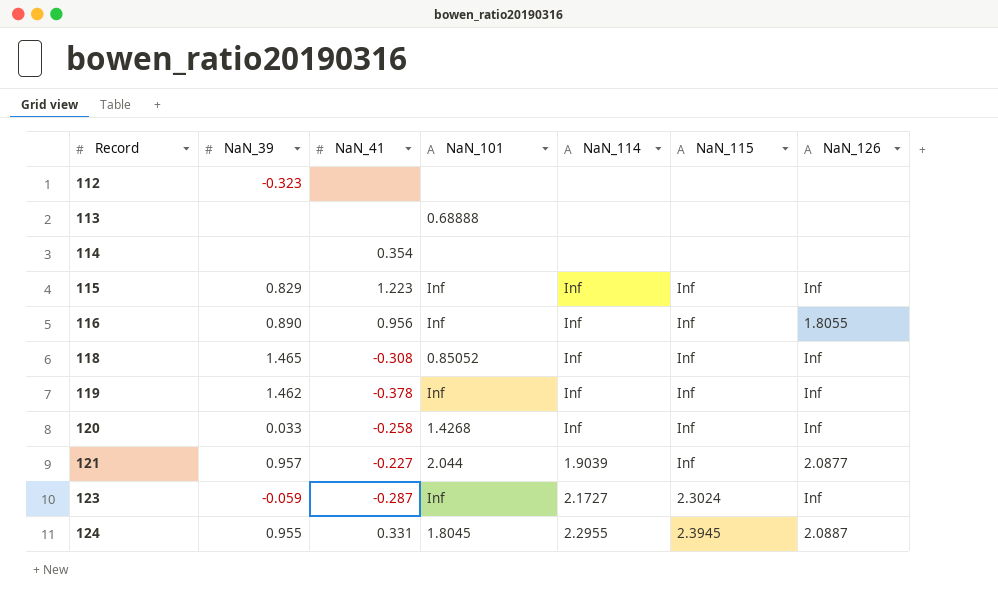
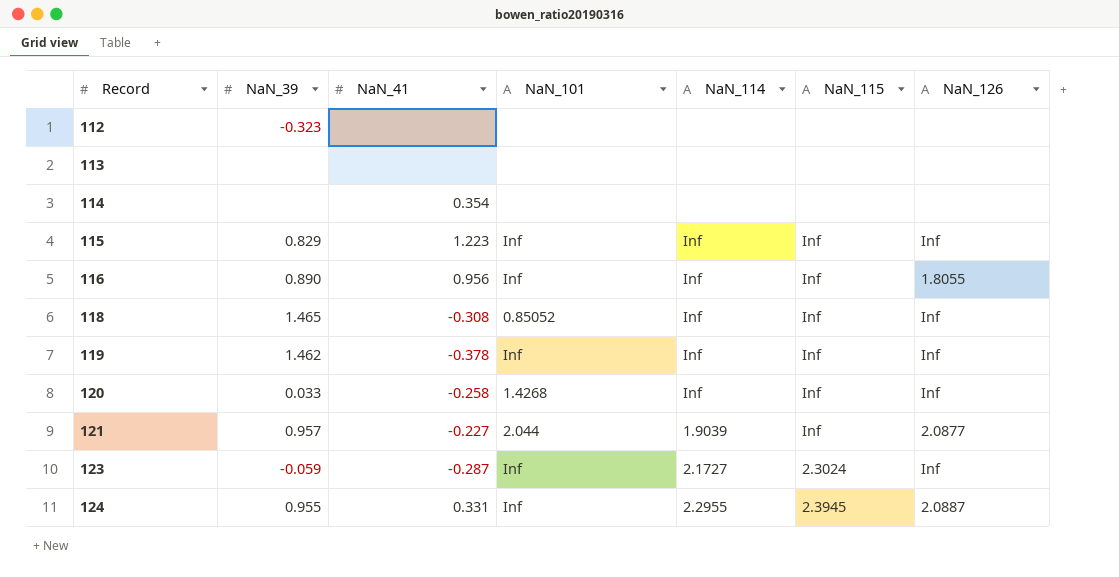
113 | NaN_101: 0.68888 -> none
124 | NaN_101: 1.8045 -> Inf

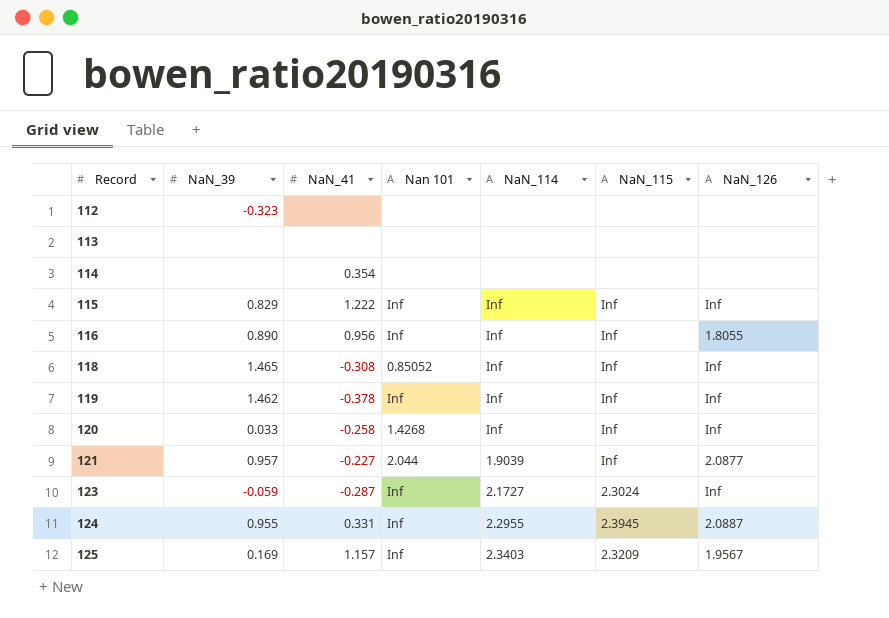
column name: NaN_101 -> Nan 101
115 | NaN_41: 1.223 -> 1.222
row 125: none -> 0.169 | 1.157 | Inf | 2.3403 | 2.3209 | 1.9567

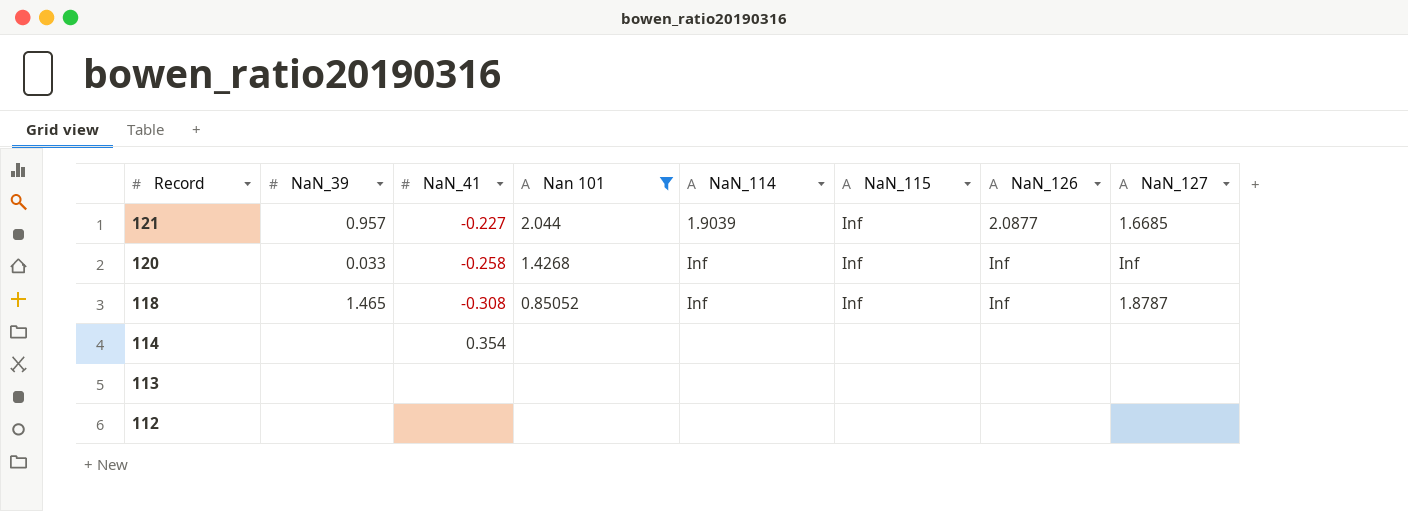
filter: none -> Nan 101 != Inf
row order: Record ascending -> Record descending
column NaN_127 | position: none -> 8
112 | NaN_39: -0.323 -> none

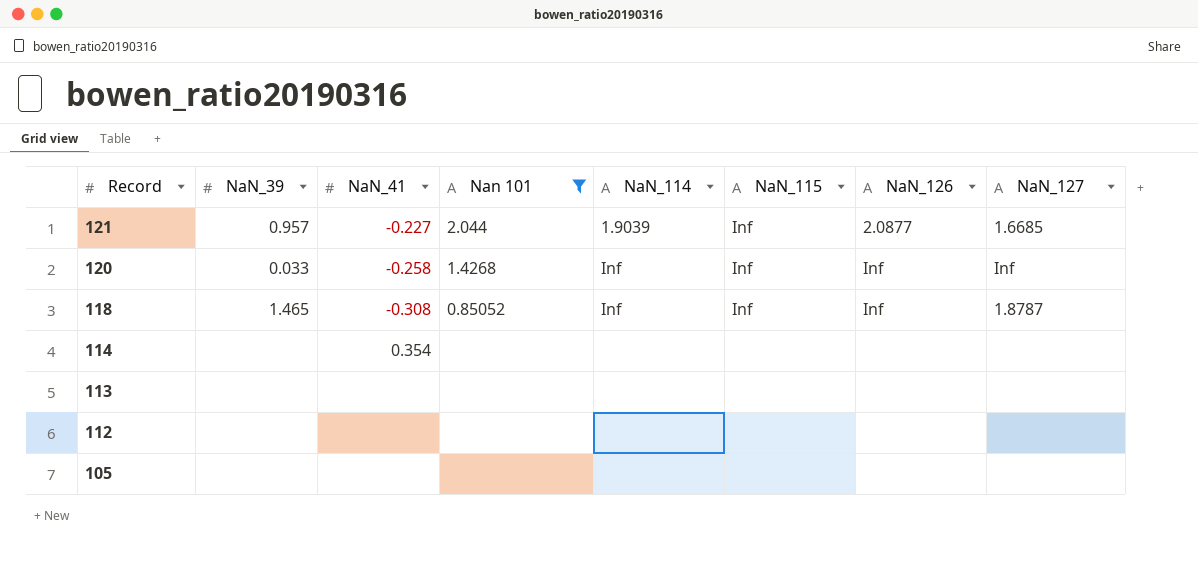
row 105: none -> none | none | none | none | none | none | none

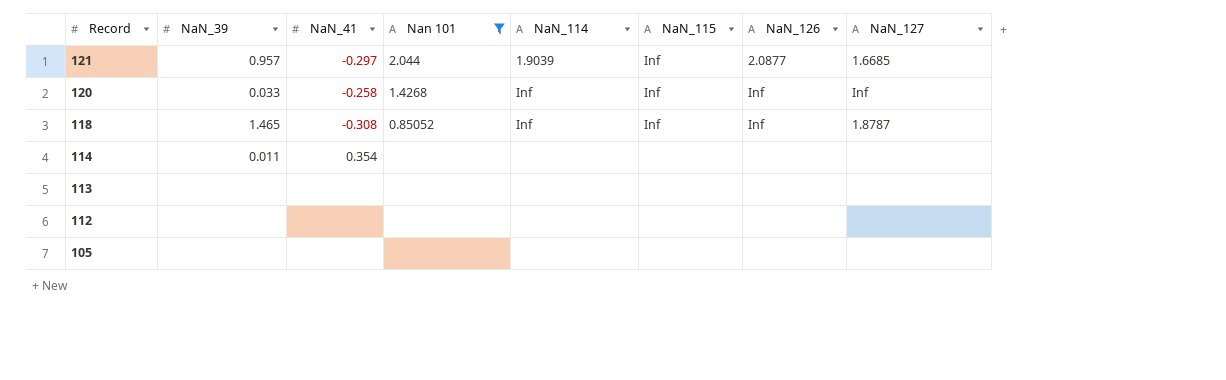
121 | NaN_41: -0.227 -> -0.297
114 | NaN_39: none -> 0.011

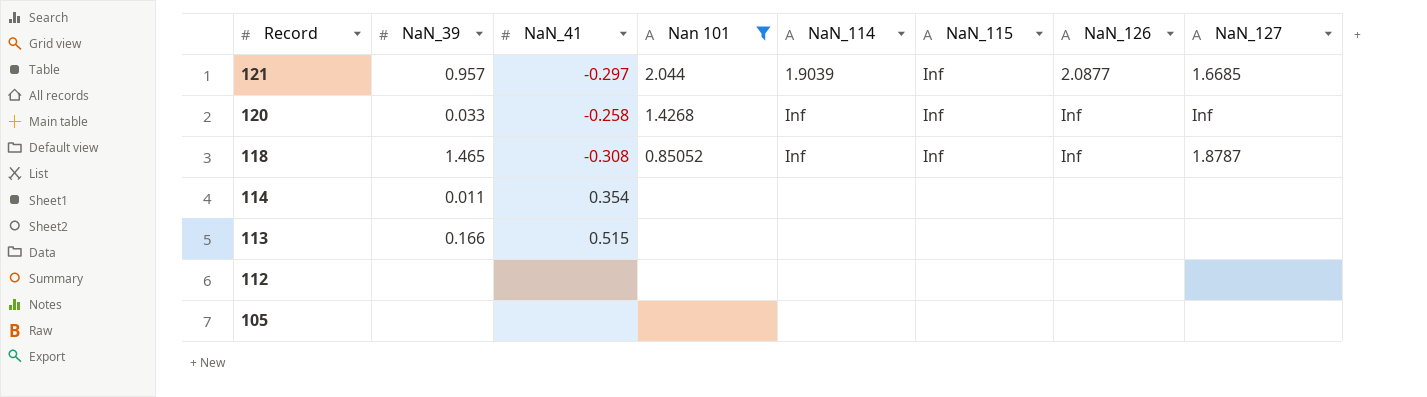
113 | NaN_39: none -> 0.166
113 | NaN_41: none -> 0.515

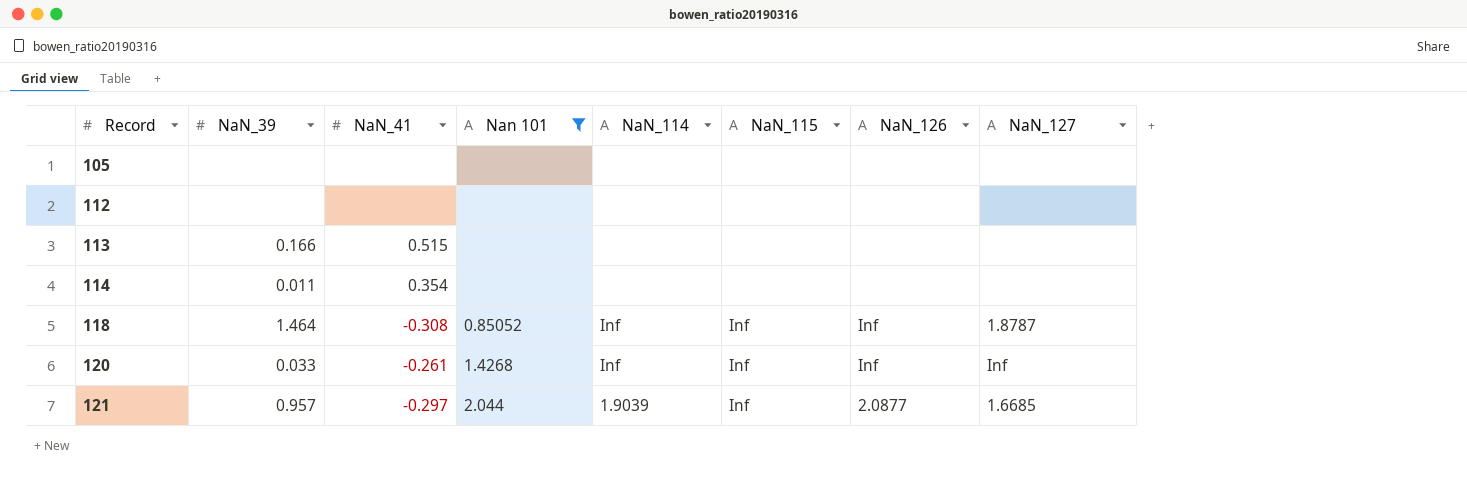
row order: Record descending -> Record ascending
118 | NaN_39: 1.465 -> 1.464
120 | NaN_41: -0.258 -> -0.261

